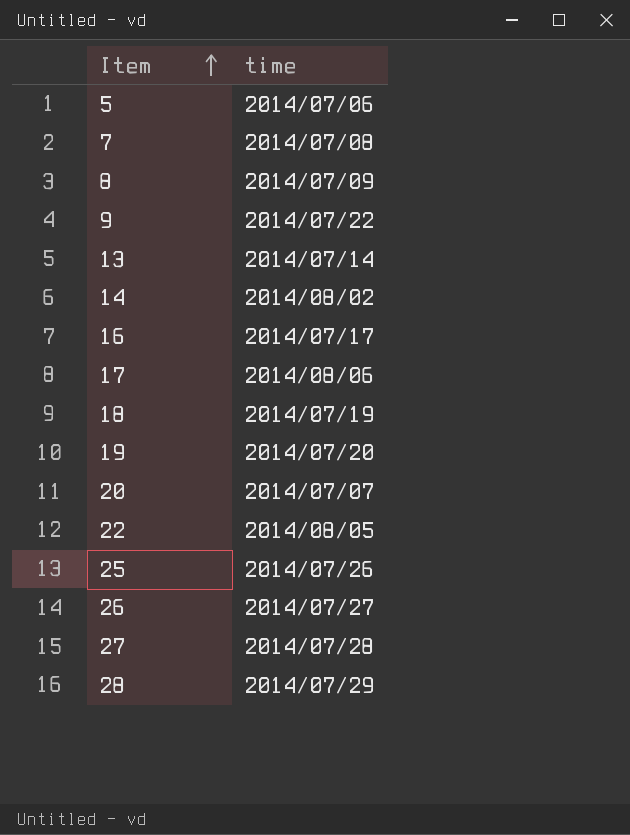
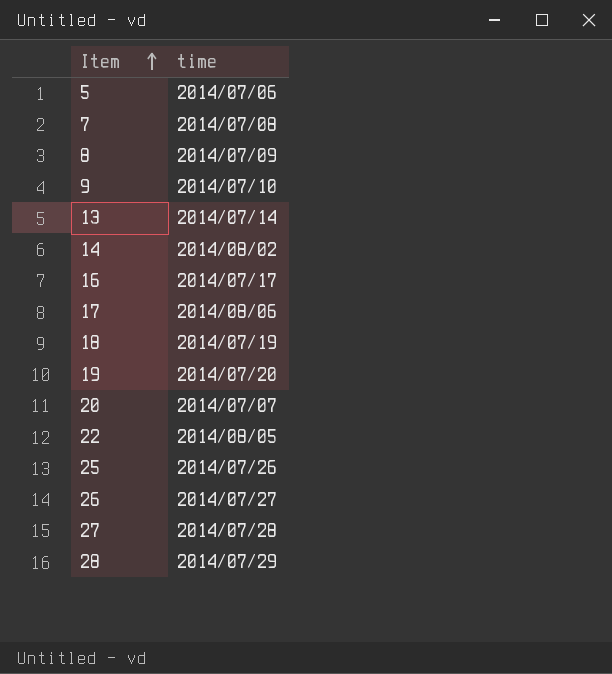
9 | time: 2014/07/22 -> 2014/07/10

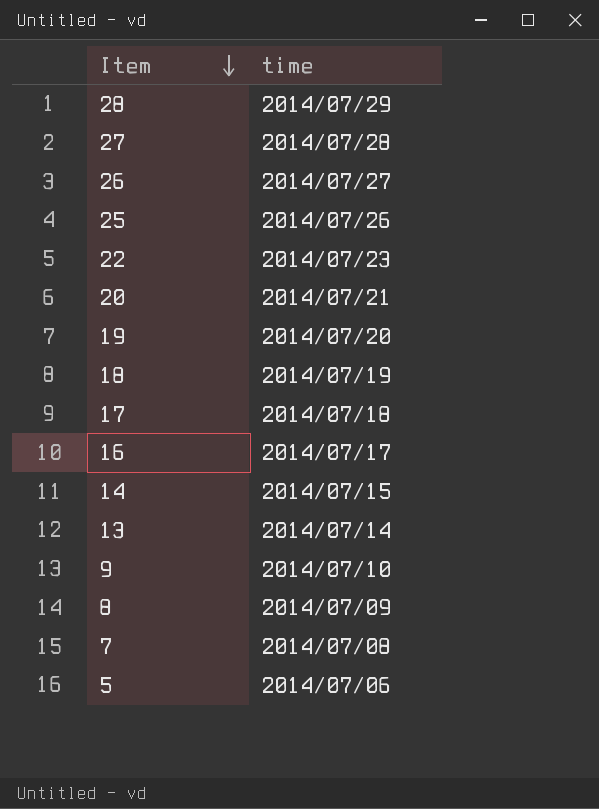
row order: Item ascending -> Item descending
22 | time: 2014/08/05 -> 2014/07/23
20 | time: 2014/07/07 -> 2014/07/21
17 | time: 2014/08/06 -> 2014/07/18
14 | time: 2014/08/02 -> 2014/07/15

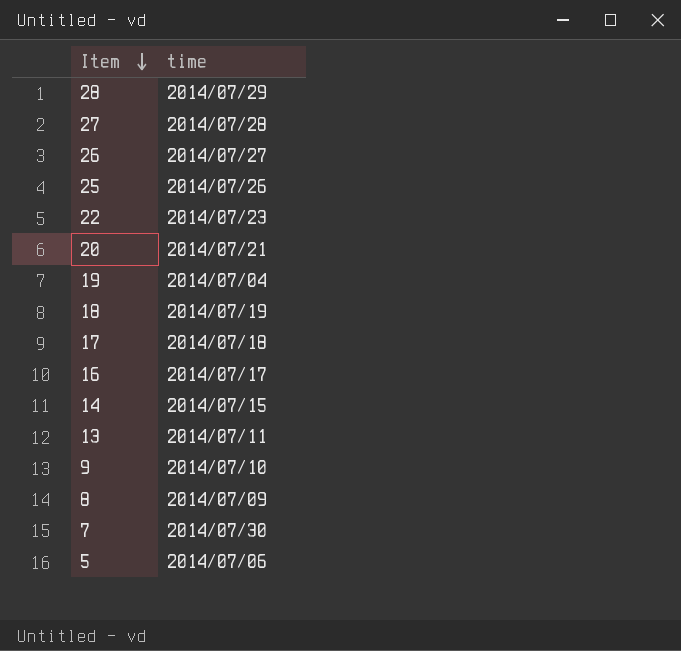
19 | time: 2014/07/20 -> 2014/07/04
13 | time: 2014/07/14 -> 2014/07/11
7 | time: 2014/07/08 -> 2014/07/30

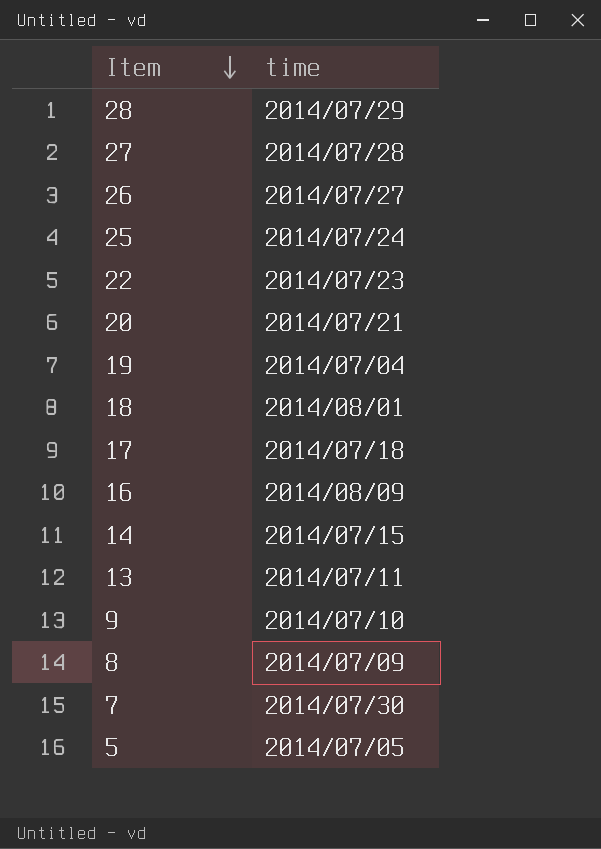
25 | time: 2014/07/26 -> 2014/07/24
18 | time: 2014/07/19 -> 2014/08/01
16 | time: 2014/07/17 -> 2014/08/09
5 | time: 2014/07/06 -> 2014/07/05

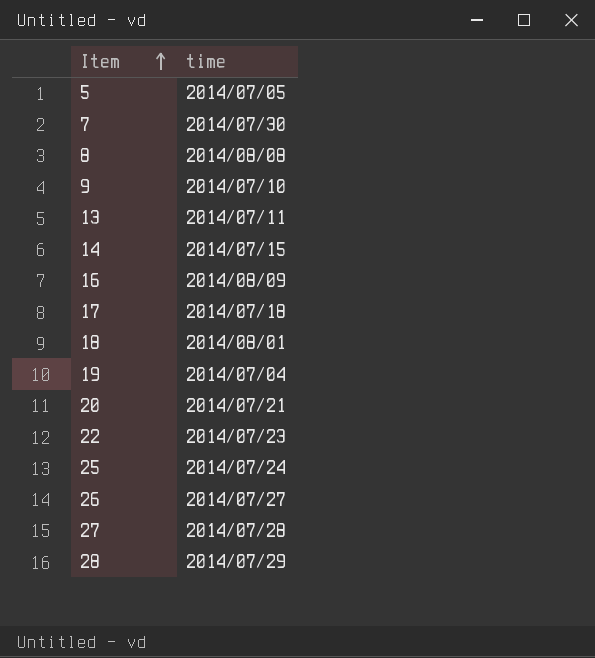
row order: Item descending -> Item ascending
8 | time: 2014/07/09 -> 2014/08/08

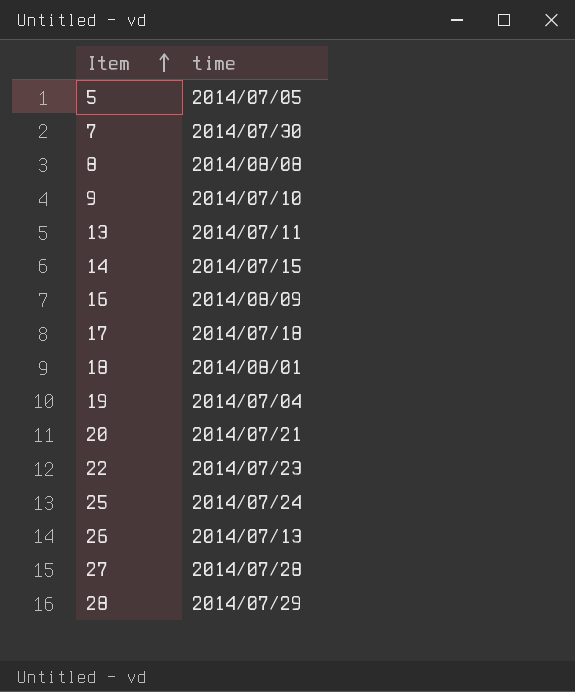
26 | time: 2014/07/27 -> 2014/07/13

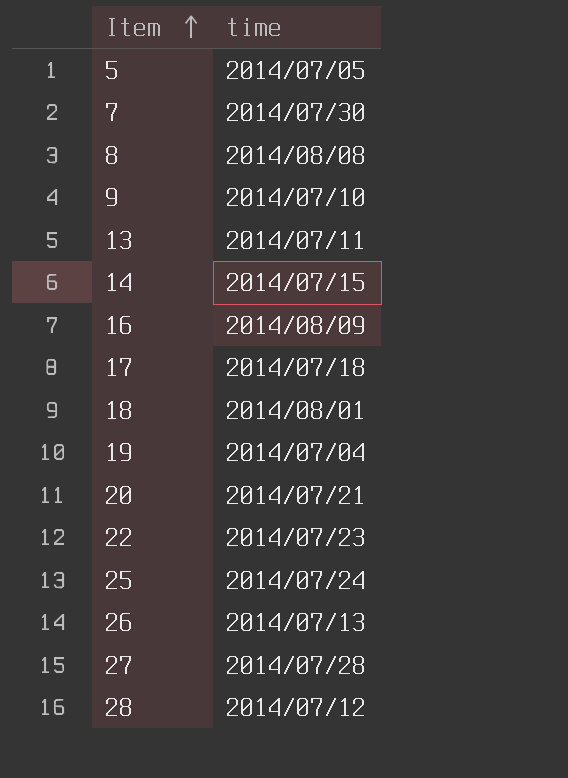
28 | time: 2014/07/29 -> 2014/07/12

